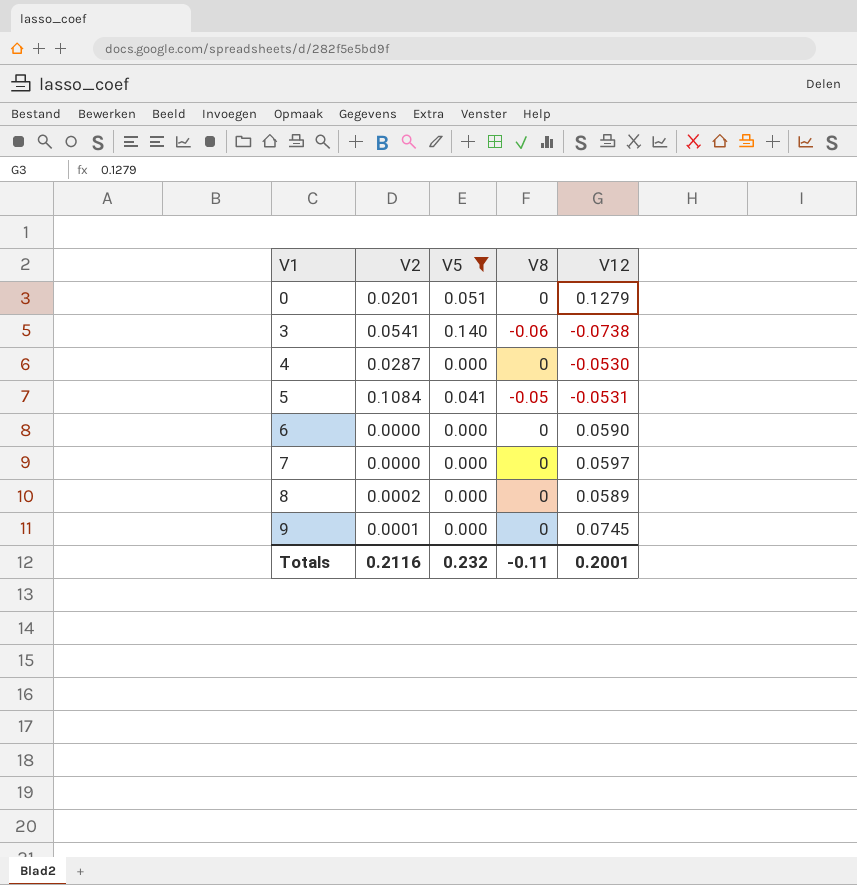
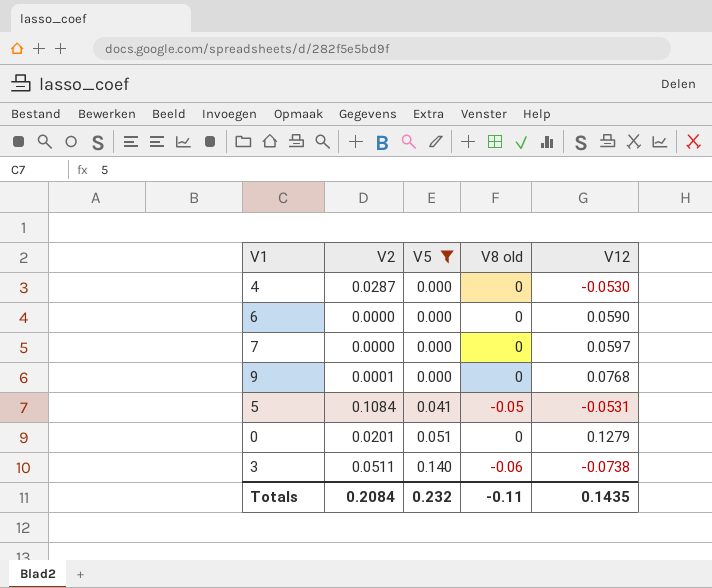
row order: V1 ascending -> V5 ascending
column name: V8 -> V8 old
row 8: 0.0002 | 0.000 | 0 | 0.0589 -> none
9 | V12: 0.0745 -> 0.0768
3 | V2: 0.0541 -> 0.0511
Totals | V2: 0.2116 -> 0.2084
Totals | V12: 0.2001 -> 0.1435

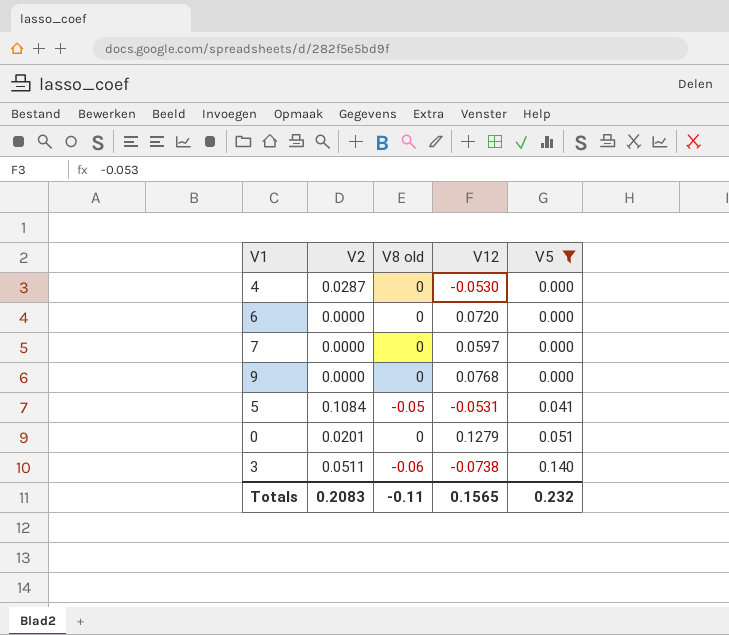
column V5 | position: 3 -> 5
6 | V12: 0.0590 -> 0.0720
9 | V2: 0.0001 -> 0.0000
Totals | V2: 0.2084 -> 0.2083
Totals | V12: 0.1435 -> 0.1565

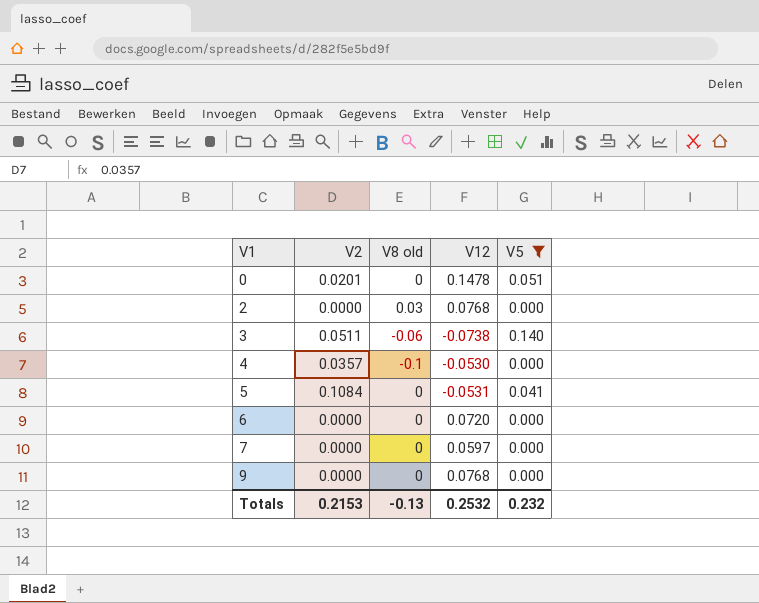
row order: V5 ascending -> V1 ascending
0 | V12: 0.1279 -> 0.1478
row 2: none -> 0.0000 | 0.03 | 0.0768 | 0.000
4 | V2: 0.0287 -> 0.0357
4 | V8 old: 0 -> -0.1
5 | V8 old: -0.05 -> 0
Totals | V2: 0.2083 -> 0.2153
Totals | V8 old: -0.11 -> -0.13
Totals | V12: 0.1565 -> 0.2532

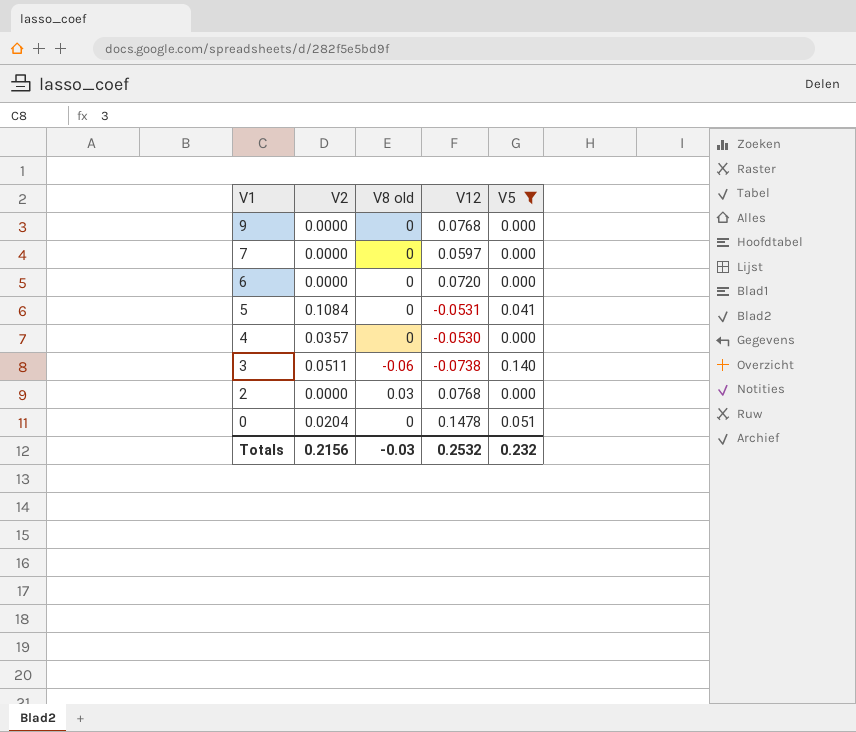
row order: V1 ascending -> V1 descending
4 | V8 old: -0.1 -> 0
0 | V2: 0.0201 -> 0.0204
Totals | V2: 0.2153 -> 0.2156
Totals | V8 old: -0.13 -> -0.03

